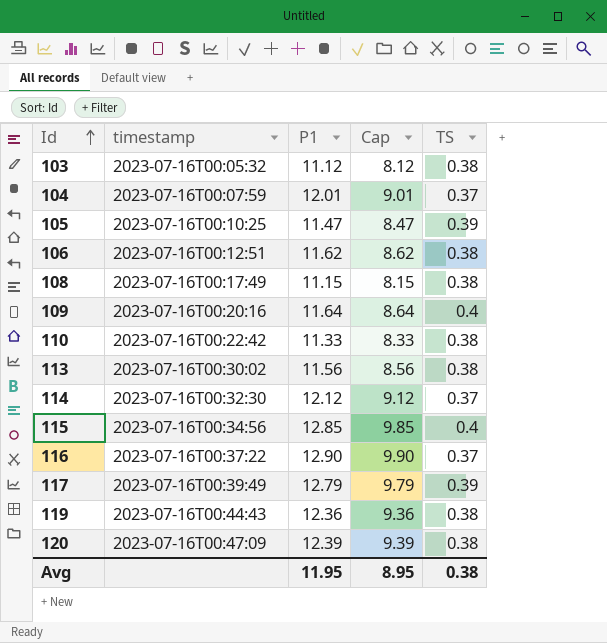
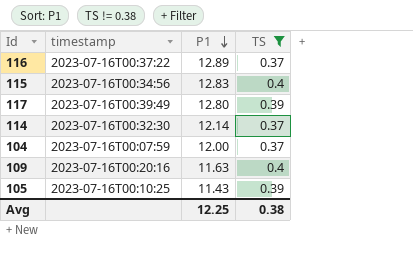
filter: none -> TS != 0.38
row order: Id ascending -> P1 descending
column Cap | formula: [P1] - 3 -> none
116 | P1: 12.90 -> 12.89
115 | P1: 12.85 -> 12.83
117 | P1: 12.79 -> 12.80
114 | P1: 12.12 -> 12.14
104 | P1: 12.01 -> 12.00
109 | P1: 11.64 -> 11.63
105 | P1: 11.47 -> 11.43
Avg | P1: 11.95 -> 12.25

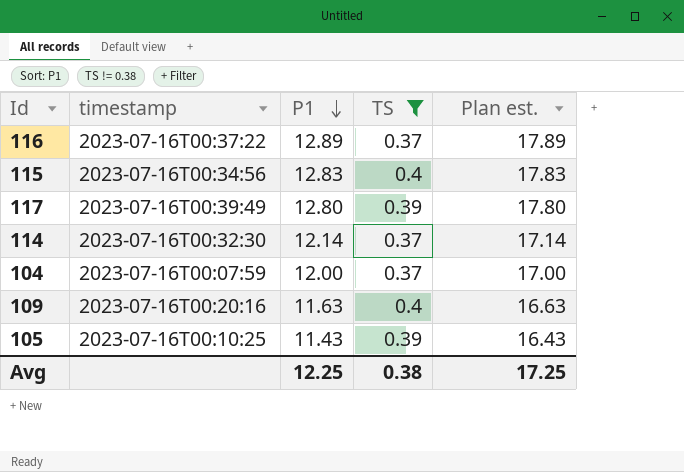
column Plan est. | formula: none -> [P1] + 5

